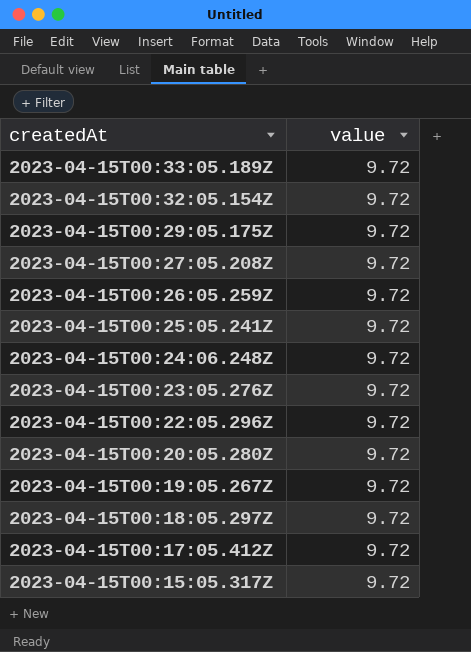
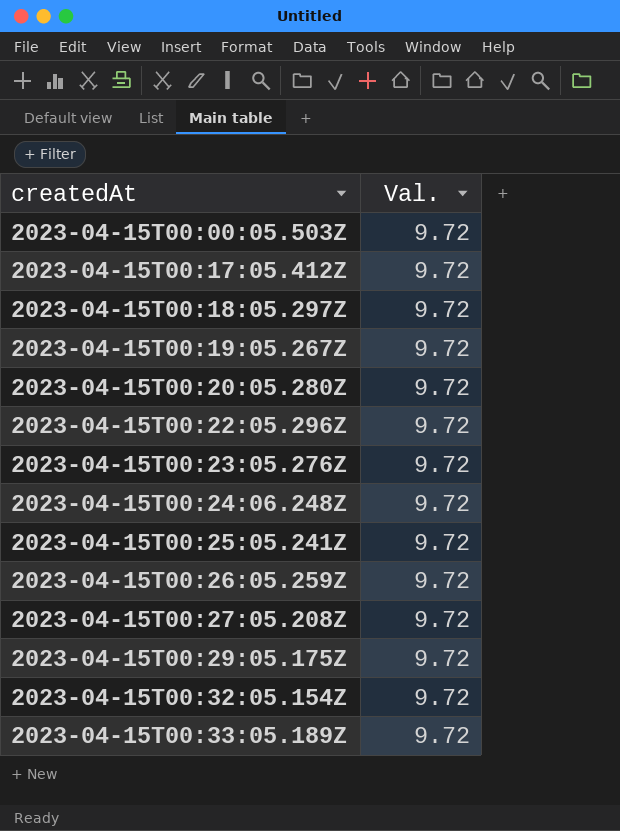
row order: createdAt descending -> createdAt ascending
column name: value -> Val.
row 2023-04-15T00:15:05.317Z: 9.72 -> none
row 2023-04-15T00:00:05.503Z: none -> 9.72

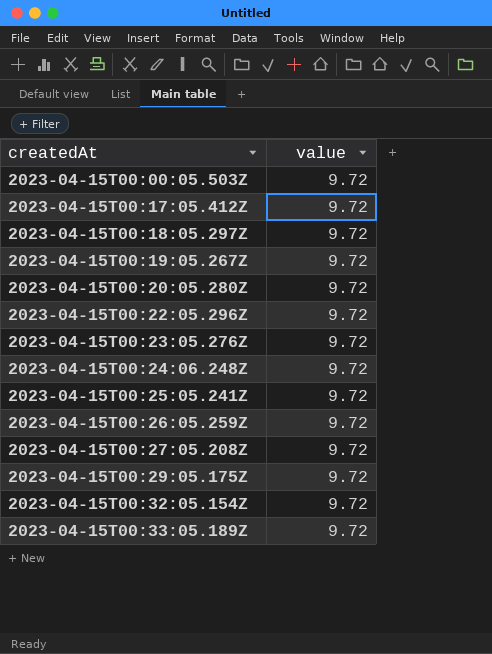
column name: Val. -> value

